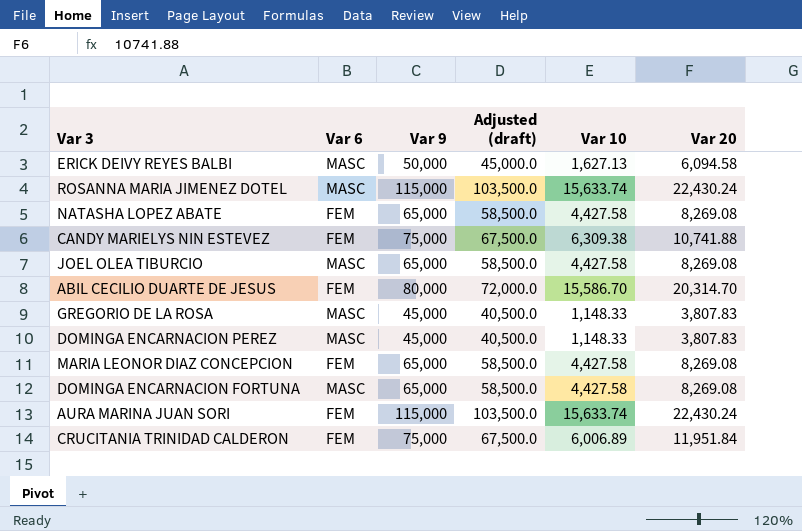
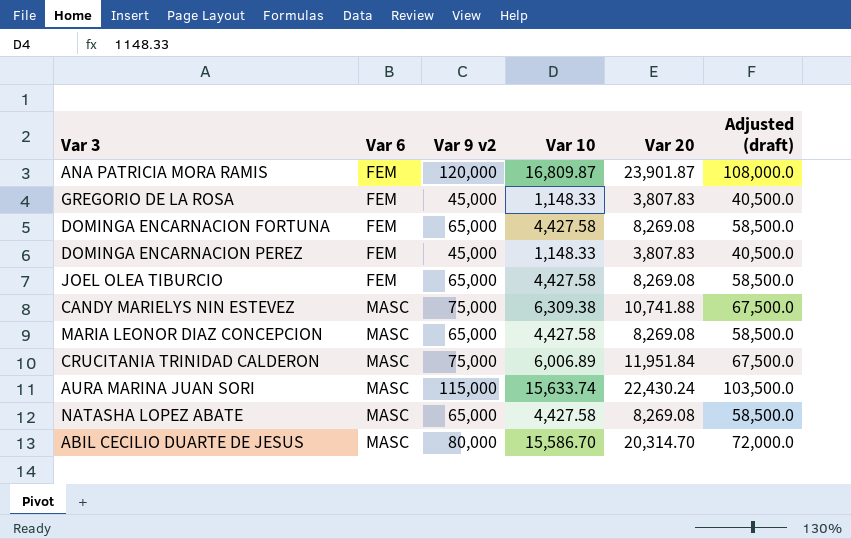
row order: none -> Var 6 ascending
column name: Var 9 -> Var 9 v2
column Adjusted (draft) | position: 4 -> 6
row ERICK DEIVY REYES BALBI: MASC | 50,000 | 45,000.0 | 1,627.13 | 6,094.58 -> none
row ROSANNA MARIA JIMENEZ DOTEL: MASC | 115,000 | 103,500.0 | 15,633.74 | 22,430.24 -> none
row ANA PATRICIA MORA RAMIS: none -> FEM | 120,000 | 16,809.87 | 23,901.87 | 108,000.0
GREGORIO DE LA ROSA | Var 6: MASC -> FEM
DOMINGA ENCARNACION FORTUNA | Var 6: MASC -> FEM
DOMINGA ENCARNACION PEREZ | Var 6: MASC -> FEM
JOEL OLEA TIBURCIO | Var 6: MASC -> FEM
CANDY MARIELYS NIN ESTEVEZ | Var 6: FEM -> MASC
MARIA LEONOR DIAZ CONCEPCION | Var 6: FEM -> MASC
CRUCITANIA TRINIDAD CALDERON | Var 6: FEM -> MASC
AURA MARINA JUAN SORI | Var 6: FEM -> MASC
NATASHA LOPEZ ABATE | Var 6: FEM -> MASC
ABIL CECILIO DUARTE DE JESUS | Var 6: FEM -> MASC

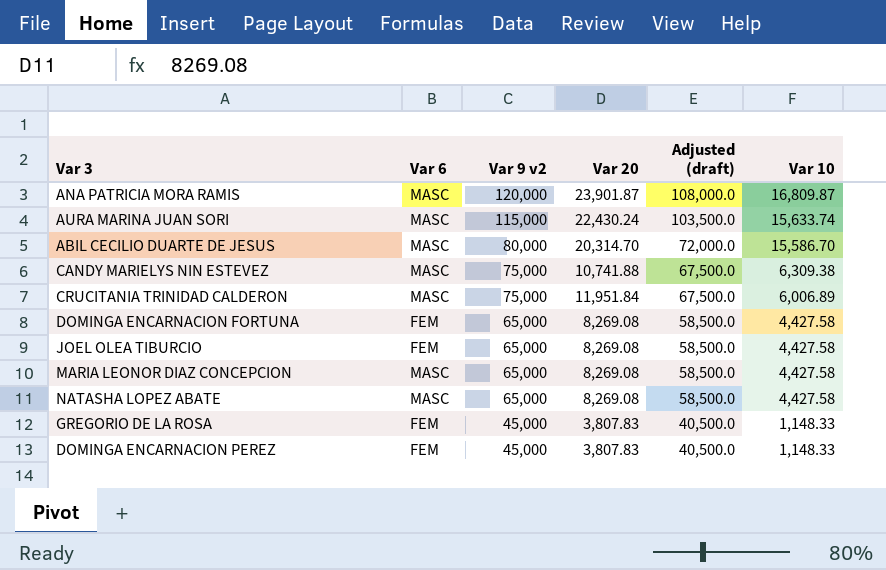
row order: Var 6 ascending -> Var 9 v2 descending
column Var 10 | position: 4 -> 6
ANA PATRICIA MORA RAMIS | Var 6: FEM -> MASC

